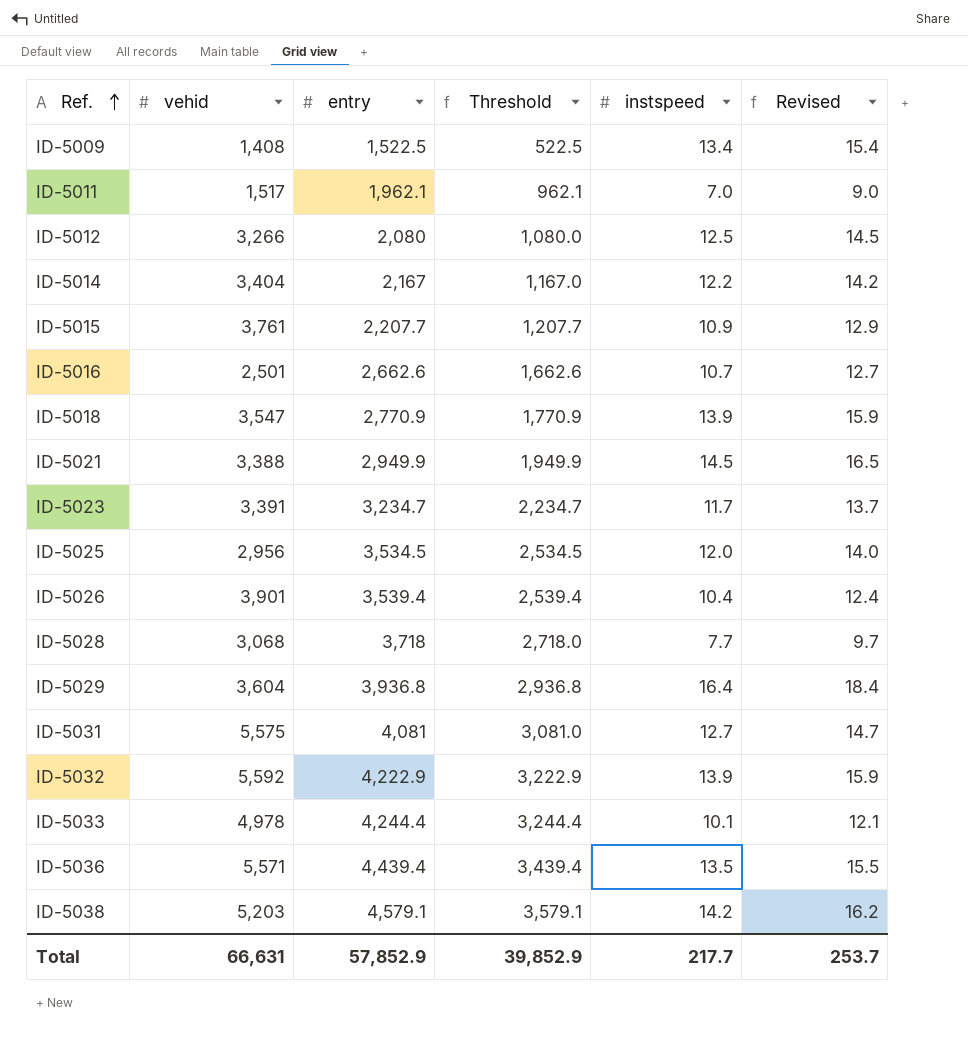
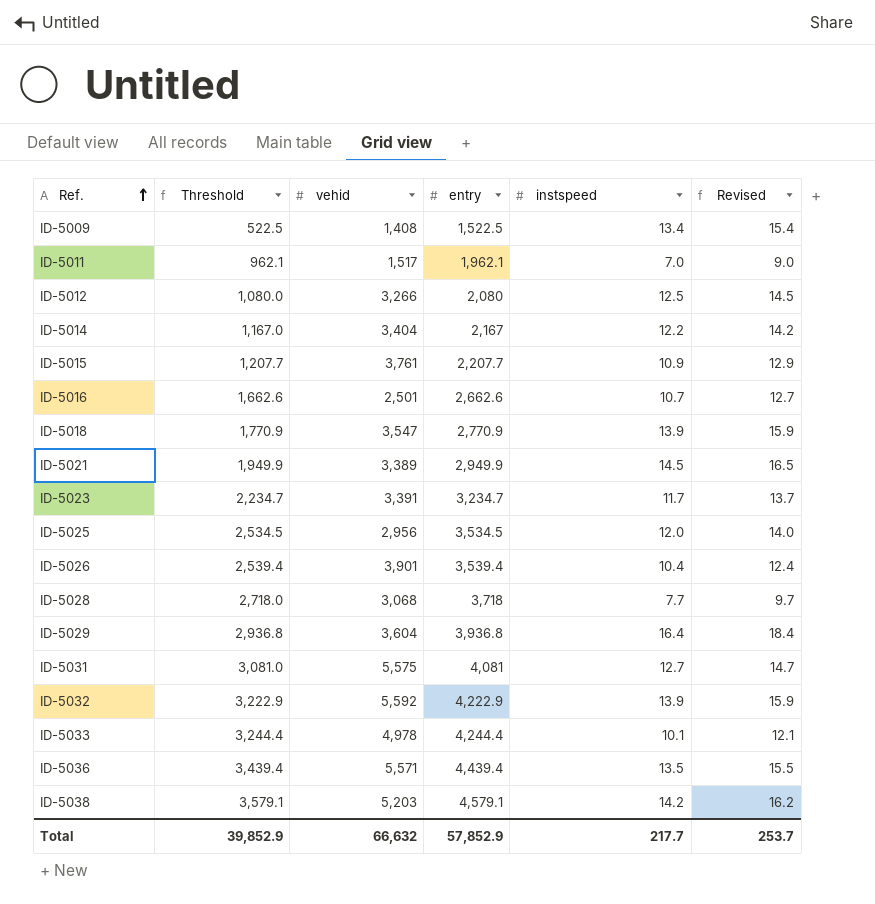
column Threshold | position: 4 -> 2
ID-5021 | vehid: 3,388 -> 3,389
Total | vehid: 66,631 -> 66,632

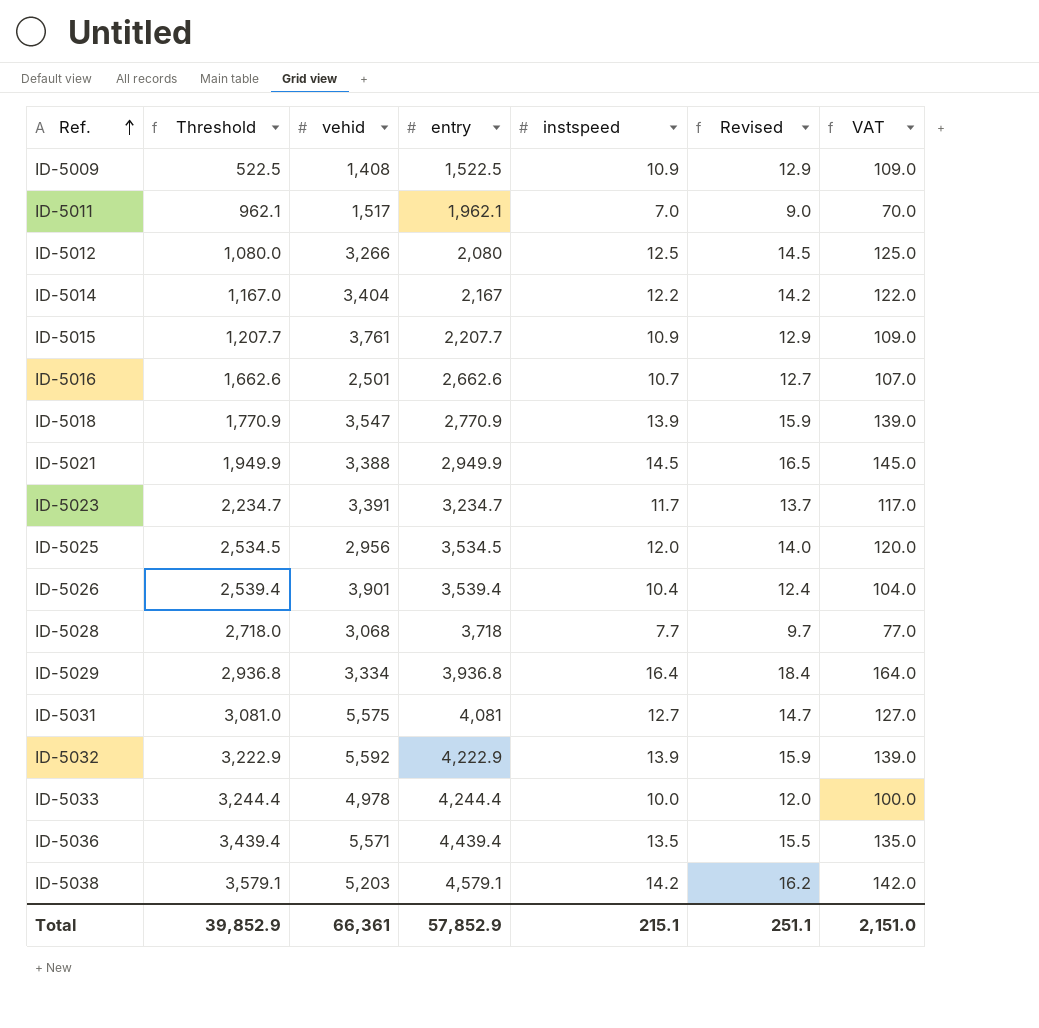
column VAT | formula: none -> [instspeed] * 10
ID-5009 | instspeed: 13.4 -> 10.9
ID-5009 | Revised: 15.4 -> 12.9
ID-5021 | vehid: 3,389 -> 3,388
ID-5029 | vehid: 3,604 -> 3,334
ID-5033 | instspeed: 10.1 -> 10.0
ID-5033 | Revised: 12.1 -> 12.0
Total | vehid: 66,632 -> 66,361
Total | instspeed: 217.7 -> 215.1
Total | Revised: 253.7 -> 251.1

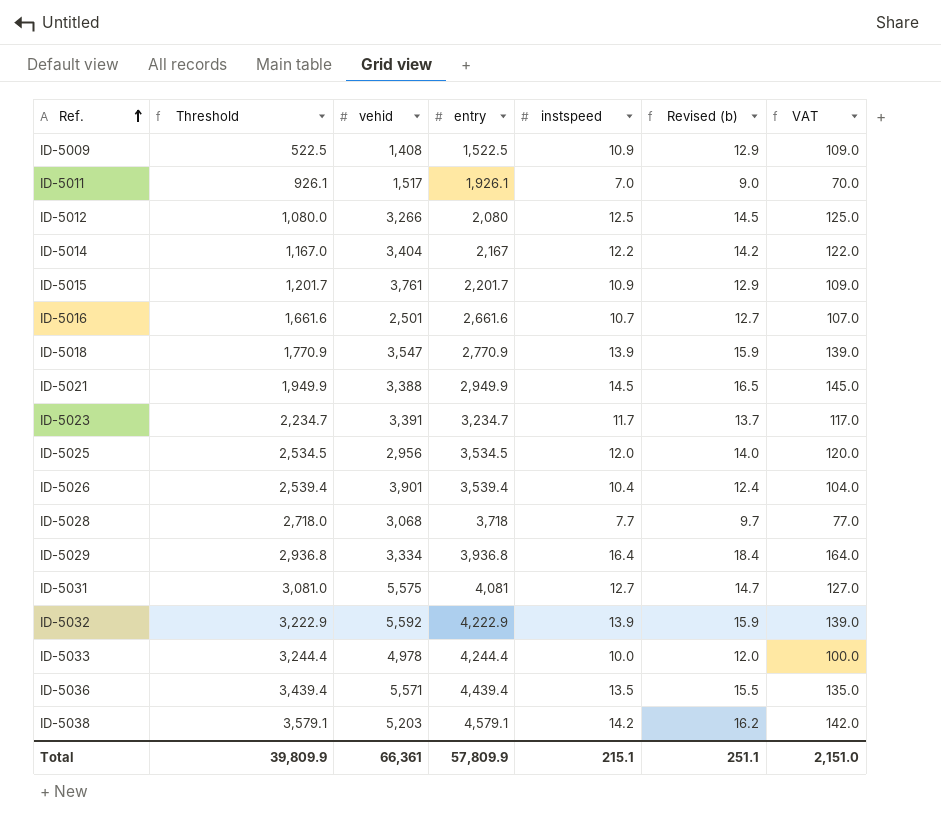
column name: Revised -> Revised (b)
ID-5011 | Threshold: 962.1 -> 926.1
ID-5011 | entry: 1,962.1 -> 1,926.1
ID-5015 | Threshold: 1,207.7 -> 1,201.7
ID-5015 | entry: 2,207.7 -> 2,201.7
ID-5016 | Threshold: 1,662.6 -> 1,661.6
ID-5016 | entry: 2,662.6 -> 2,661.6
Total | Threshold: 39,852.9 -> 39,809.9
Total | entry: 57,852.9 -> 57,809.9

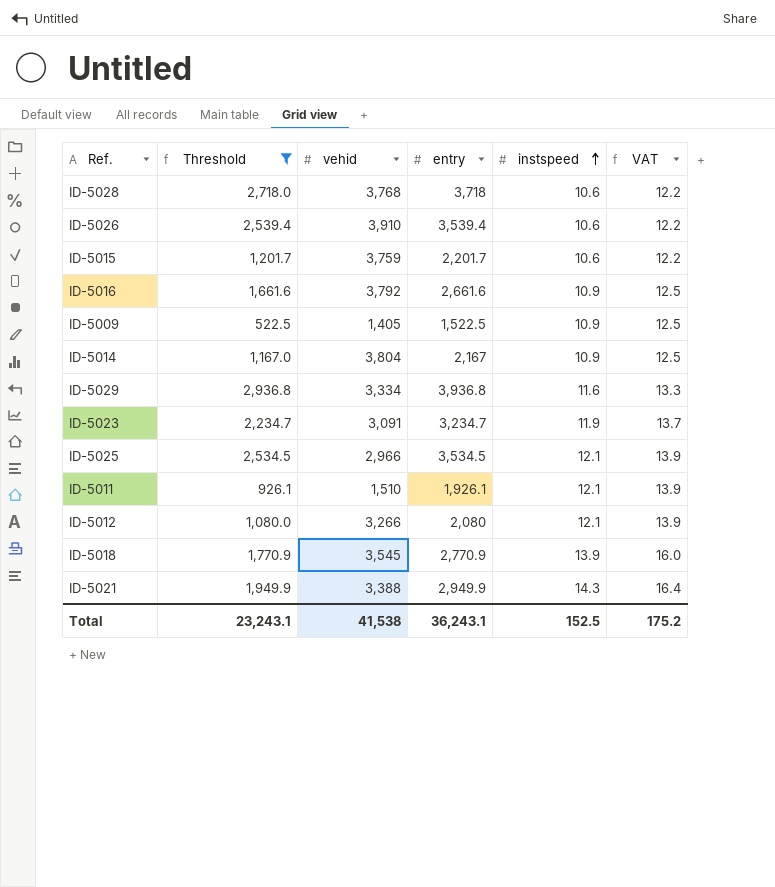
filter: none -> Threshold <= 2,936.8
row order: Ref. ascending -> instspeed ascending
column Revised (b) | formula: [instspeed] + 2 -> none
column VAT | formula: [instspeed] * 10 -> [instspeed] * 1.15
ID-5028 | vehid: 3,068 -> 3,768
ID-5028 | instspeed: 7.7 -> 10.6
ID-5026 | vehid: 3,901 -> 3,910
ID-5026 | instspeed: 10.4 -> 10.6
ID-5015 | vehid: 3,761 -> 3,759
ID-5015 | instspeed: 10.9 -> 10.6
ID-5016 | vehid: 2,501 -> 3,792
ID-5016 | instspeed: 10.7 -> 10.9
ID-5009 | vehid: 1,408 -> 1,405
ID-5014 | vehid: 3,404 -> 3,804
ID-5014 | instspeed: 12.2 -> 10.9
ID-5029 | instspeed: 16.4 -> 11.6
ID-5023 | vehid: 3,391 -> 3,091
ID-5023 | instspeed: 11.7 -> 11.9
ID-5025 | vehid: 2,956 -> 2,966
ID-5025 | instspeed: 12.0 -> 12.1
ID-5011 | vehid: 1,517 -> 1,510
ID-5011 | instspeed: 7.0 -> 12.1
ID-5012 | instspeed: 12.5 -> 12.1
ID-5018 | vehid: 3,547 -> 3,545
ID-5021 | instspeed: 14.5 -> 14.3
Total | Threshold: 39,809.9 -> 23,243.1
Total | vehid: 66,361 -> 41,538
Total | entry: 57,809.9 -> 36,243.1
Total | instspeed: 215.1 -> 152.5
Total | VAT: 2,151.0 -> 175.2

